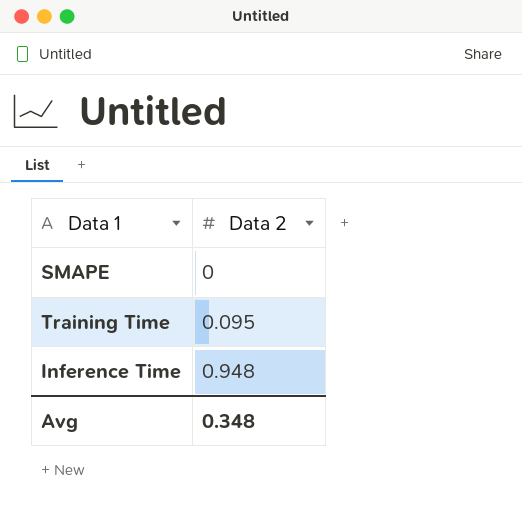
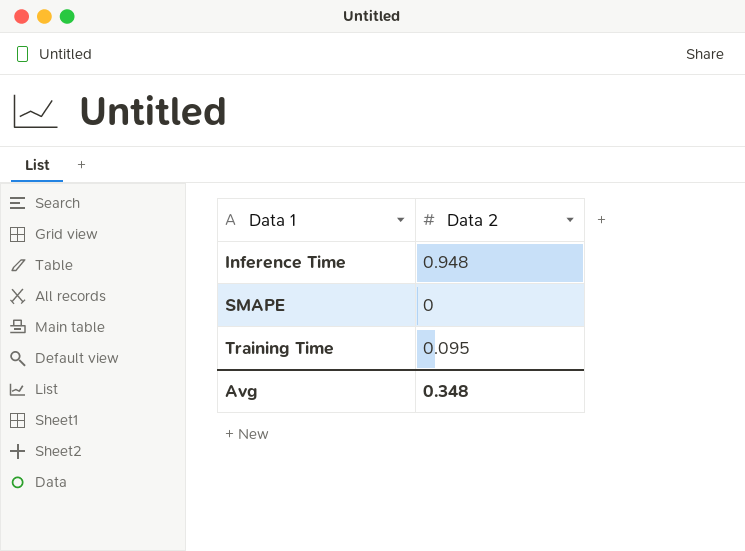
row order: Data 2 ascending -> Data 1 ascending

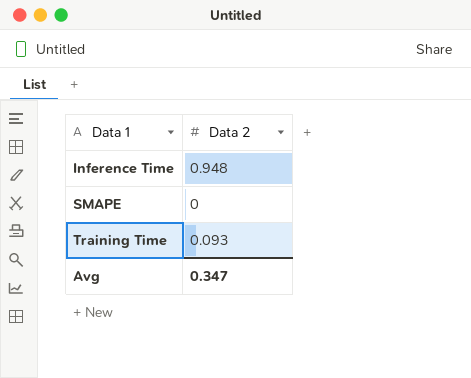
Training Time | Data 2: 0.095 -> 0.093
Avg | Data 2: 0.348 -> 0.347

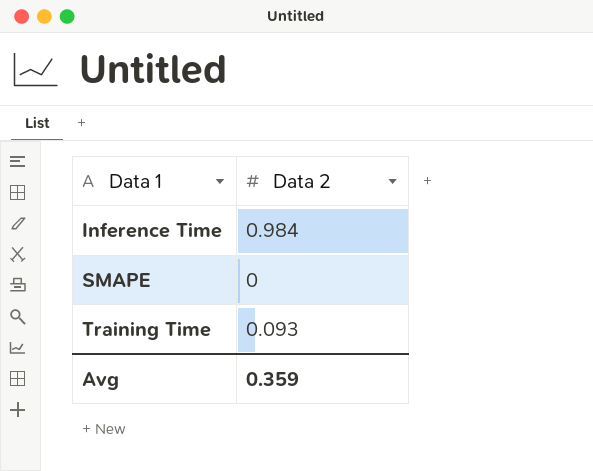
Inference Time | Data 2: 0.948 -> 0.984
Avg | Data 2: 0.347 -> 0.359

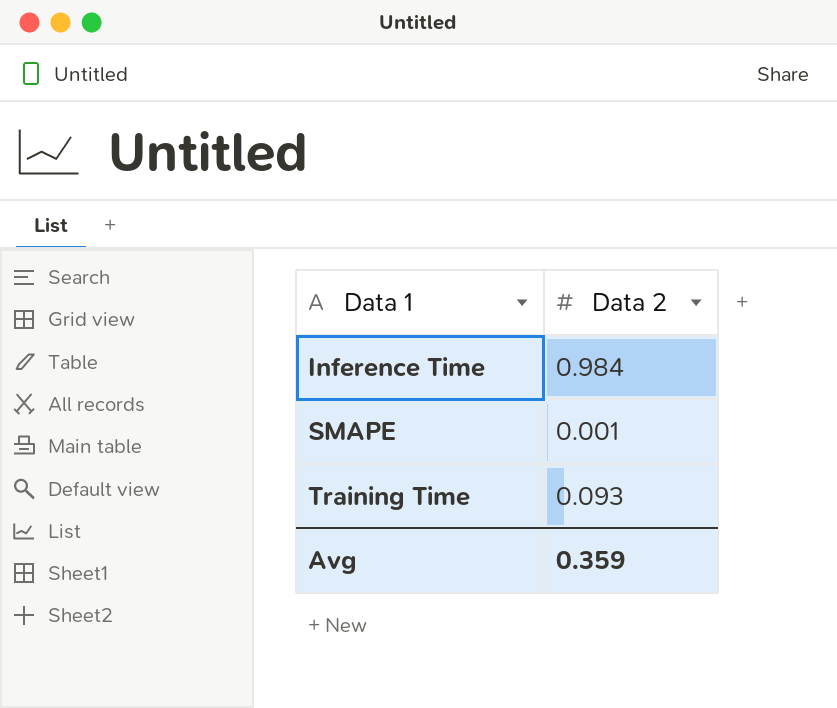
SMAPE | Data 2: 0 -> 0.001

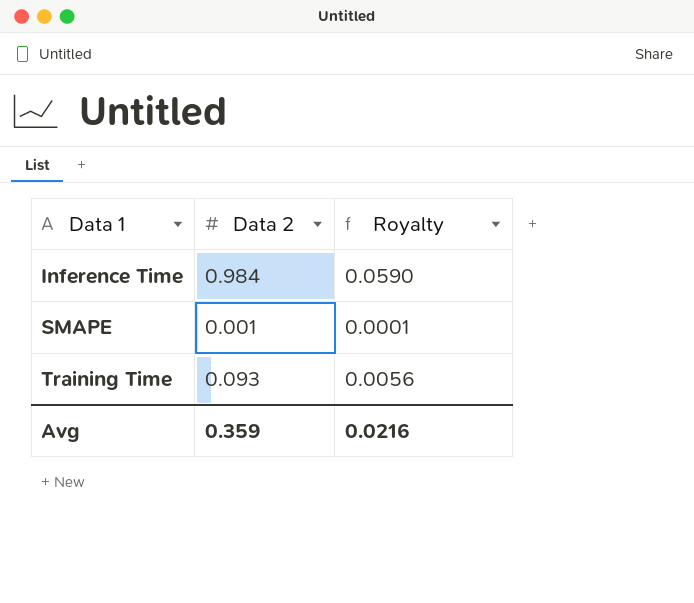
column Royalty | formula: none -> [Data 2] * 0.06

